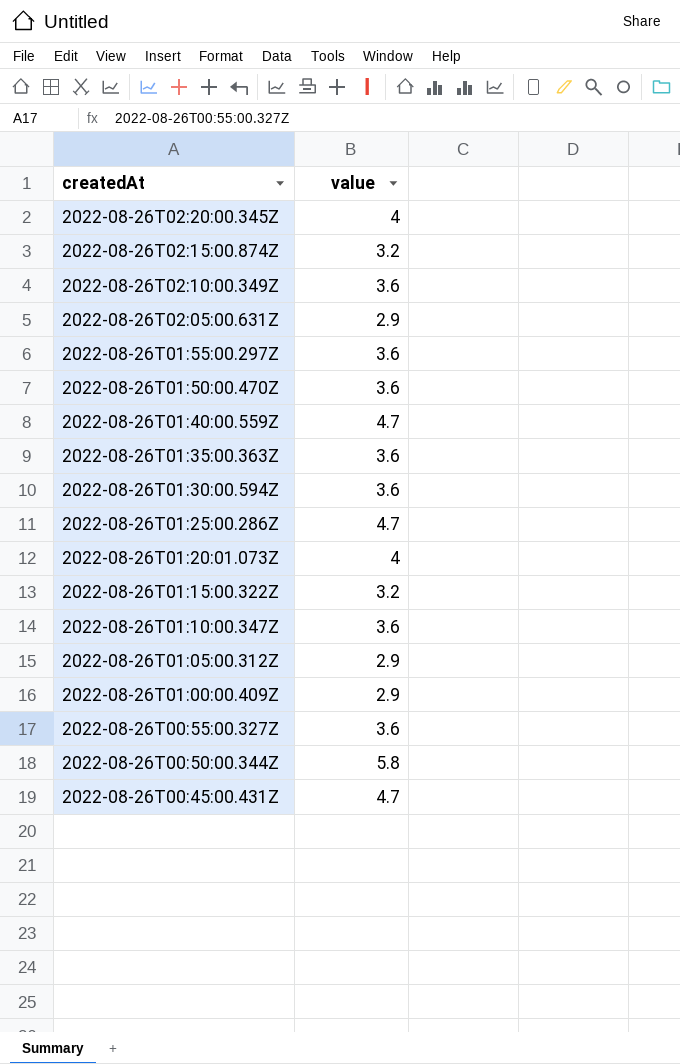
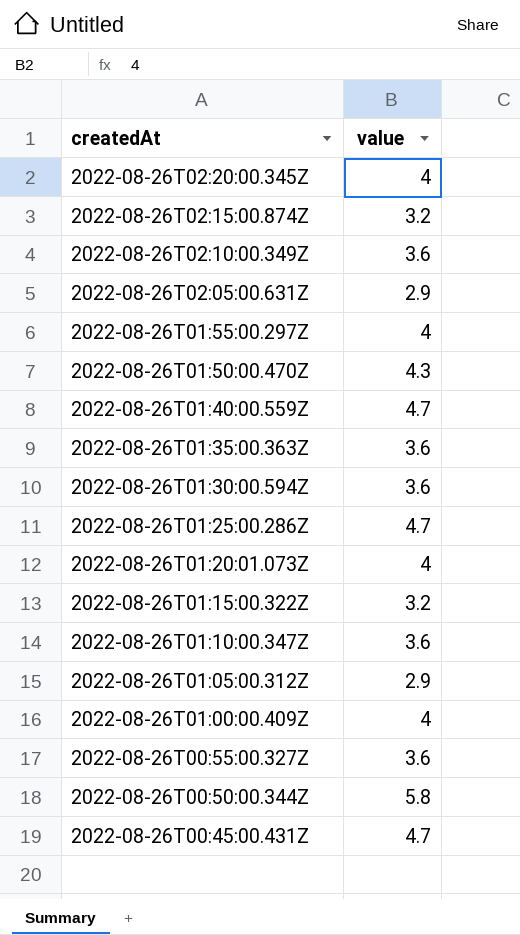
2022-08-26T01:55:00.297Z | value: 3.6 -> 4
2022-08-26T01:50:00.470Z | value: 3.6 -> 4.3
2022-08-26T01:00:00.409Z | value: 2.9 -> 4

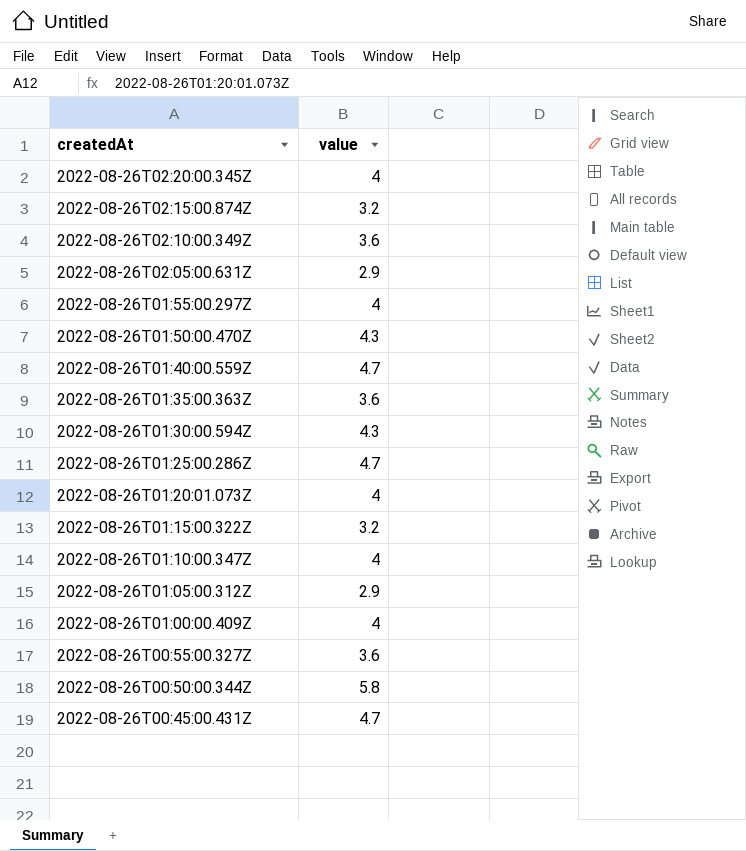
2022-08-26T01:30:00.594Z | value: 3.6 -> 4.3
2022-08-26T01:10:00.347Z | value: 3.6 -> 4

